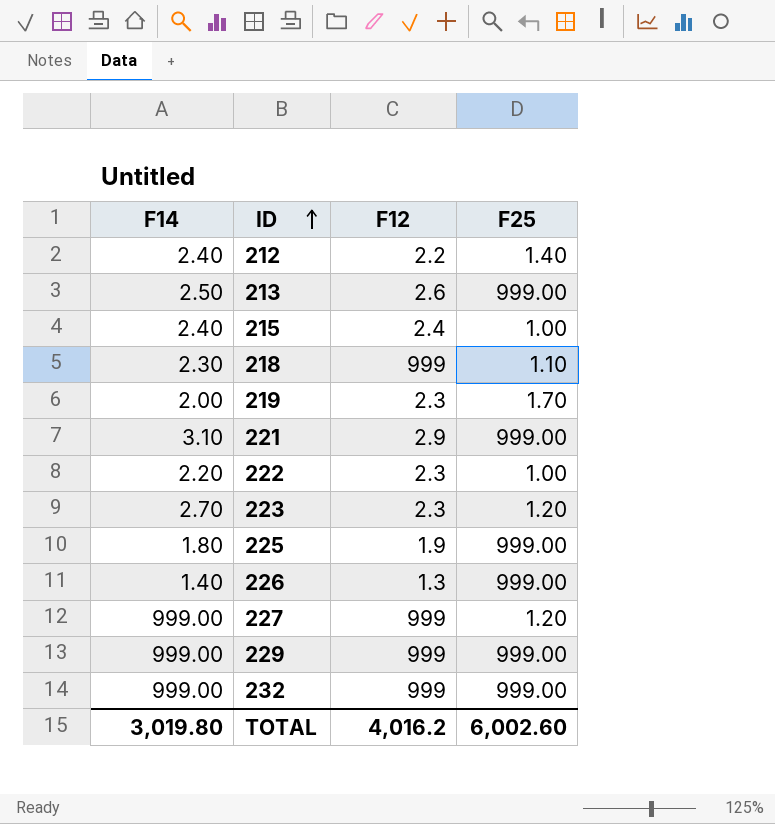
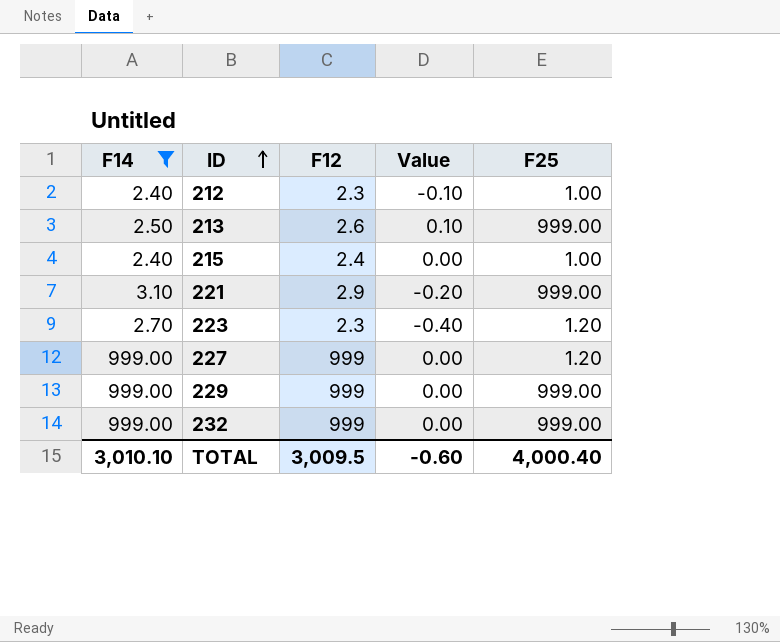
filter: none -> F14 >= 2.40
column Value | formula: none -> [F12] - [F14]
212 | F12: 2.2 -> 2.3
212 | F25: 1.40 -> 1.00
TOTAL | F14: 3,019.80 -> 3,010.10
TOTAL | F12: 4,016.2 -> 3,009.5
TOTAL | F25: 6,002.60 -> 4,000.40

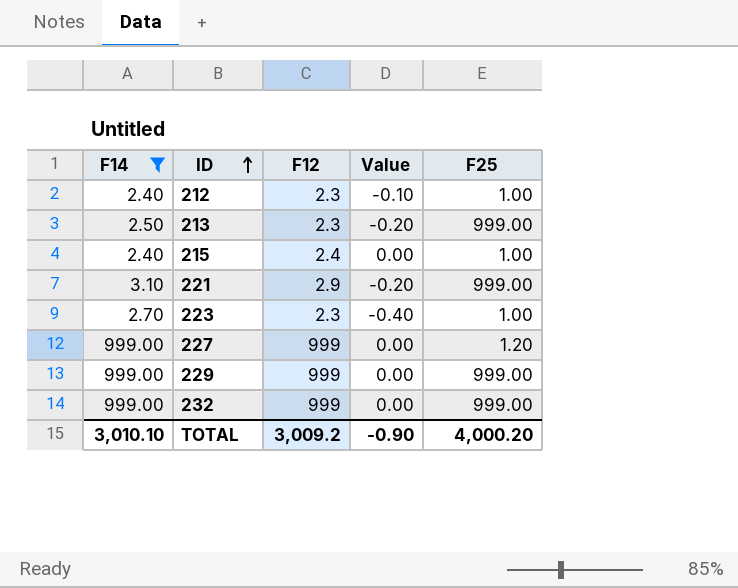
213 | F12: 2.6 -> 2.3
213 | Value: 0.10 -> -0.20
223 | F25: 1.20 -> 1.00
TOTAL | F12: 3,009.5 -> 3,009.2
TOTAL | Value: -0.60 -> -0.90
TOTAL | F25: 4,000.40 -> 4,000.20

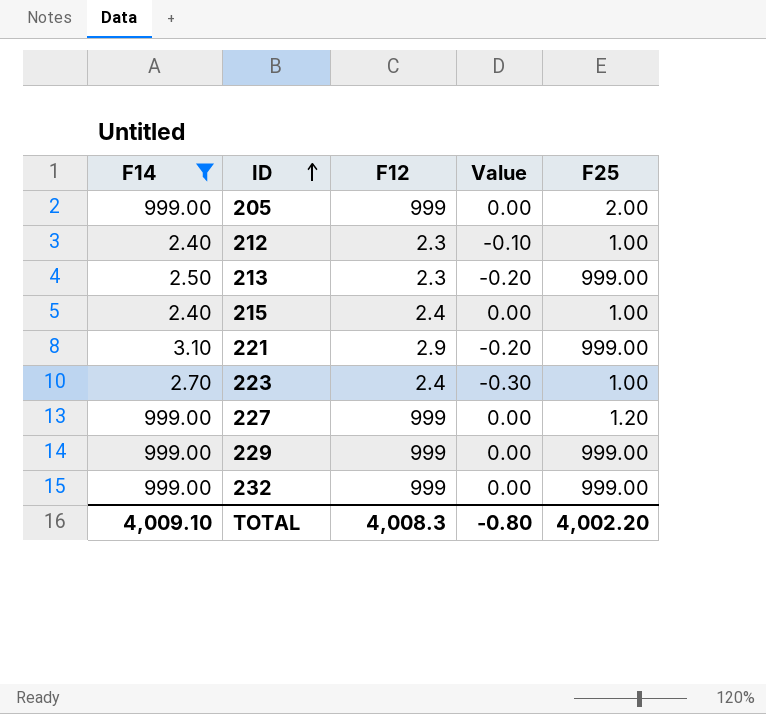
row 205: none -> 999.00 | 999 | 0.00 | 2.00
223 | F12: 2.3 -> 2.4
223 | Value: -0.40 -> -0.30
TOTAL | F14: 3,010.10 -> 4,009.10
TOTAL | F12: 3,009.2 -> 4,008.3
TOTAL | Value: -0.90 -> -0.80
TOTAL | F25: 4,000.20 -> 4,002.20

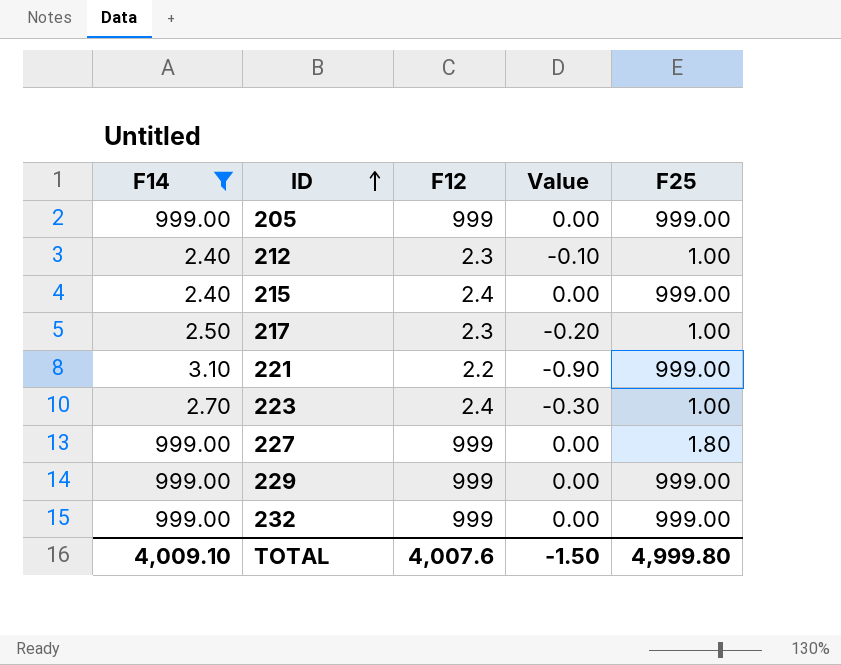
row 213: 2.50 | 2.3 | -0.20 | 999.00 -> none
205 | F25: 2.00 -> 999.00
215 | F25: 1.00 -> 999.00
row 217: none -> 2.50 | 2.3 | -0.20 | 1.00
221 | F12: 2.9 -> 2.2
221 | Value: -0.20 -> -0.90
227 | F25: 1.20 -> 1.80
TOTAL | F12: 4,008.3 -> 4,007.6
TOTAL | Value: -0.80 -> -1.50
TOTAL | F25: 4,002.20 -> 4,999.80

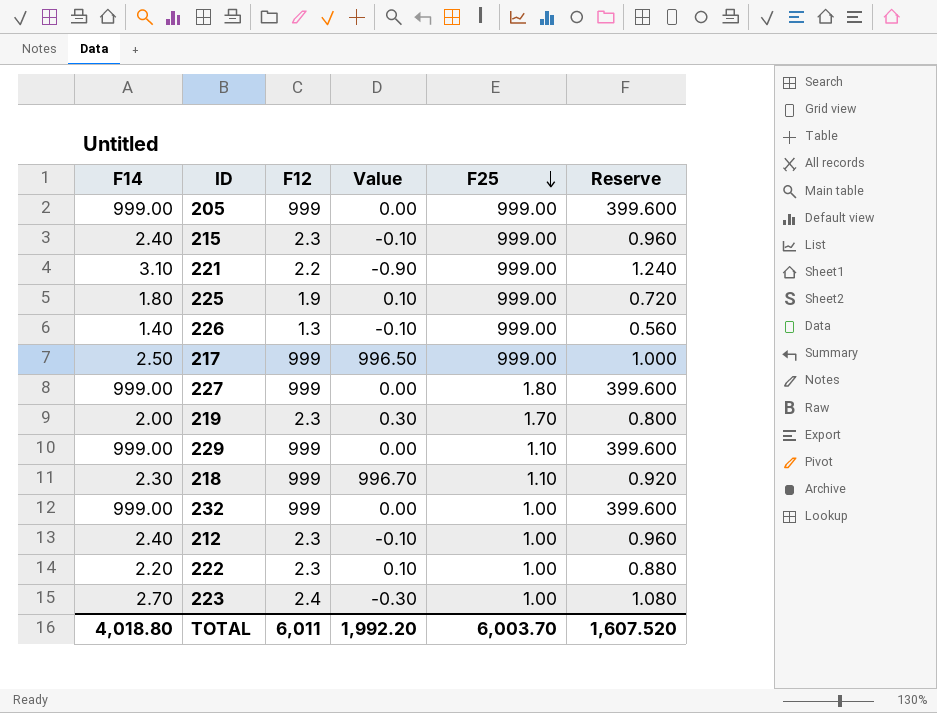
filter: F14 >= 2.40 -> none
row order: ID ascending -> F25 descending
column Reserve | formula: none -> [F14] * 0.4
215 | F12: 2.4 -> 2.3
215 | Value: 0.00 -> -0.10
217 | F12: 2.3 -> 999
217 | Value: -0.20 -> 996.50
217 | F25: 1.00 -> 999.00
229 | F25: 999.00 -> 1.10
232 | F25: 999.00 -> 1.00
TOTAL | F14: 4,009.10 -> 4,018.80
TOTAL | F12: 4,007.6 -> 6,011
TOTAL | Value: -1.50 -> 1,992.20
TOTAL | F25: 4,999.80 -> 6,003.70

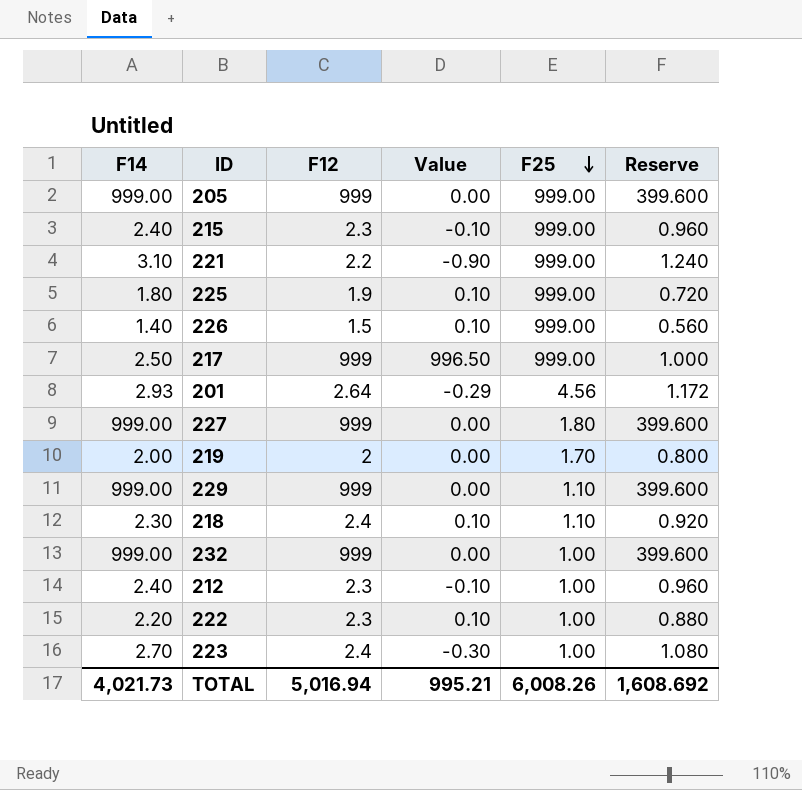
226 | F12: 1.3 -> 1.5
226 | Value: -0.10 -> 0.10
row 201: none -> 2.93 | 2.64 | -0.29 | 4.56 | 1.172
219 | F12: 2.3 -> 2
219 | Value: 0.30 -> 0.00
218 | F12: 999 -> 2.4
218 | Value: 996.70 -> 0.10
TOTAL | F14: 4,018.80 -> 4,021.73
TOTAL | F12: 6,011 -> 5,016.94
TOTAL | Value: 1,992.20 -> 995.21
TOTAL | F25: 6,003.70 -> 6,008.26
TOTAL | Reserve: 1,607.520 -> 1,608.692

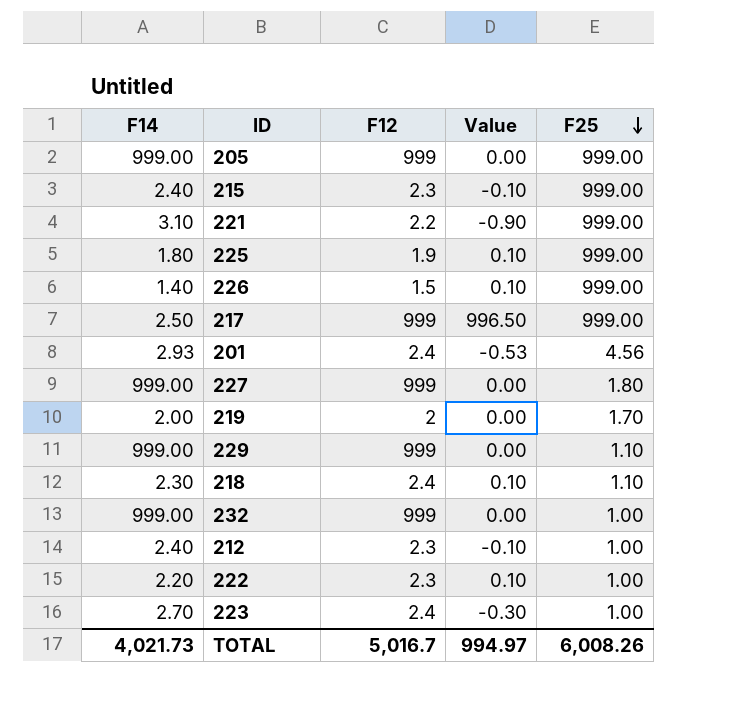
column Reserve | formula: [F14] * 0.4 -> none
201 | F12: 2.64 -> 2.4
201 | Value: -0.29 -> -0.53
TOTAL | F12: 5,016.94 -> 5,016.7
TOTAL | Value: 995.21 -> 994.97

